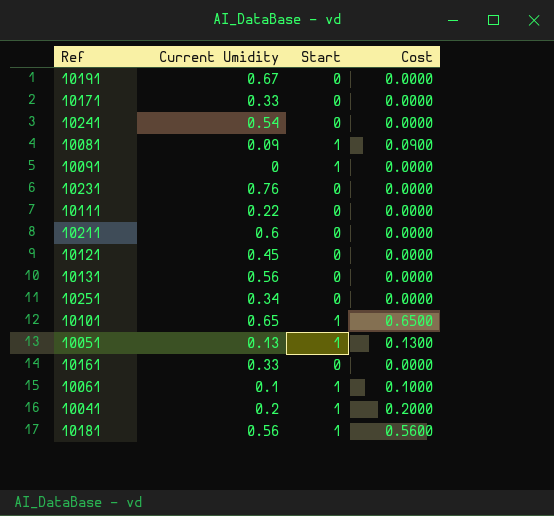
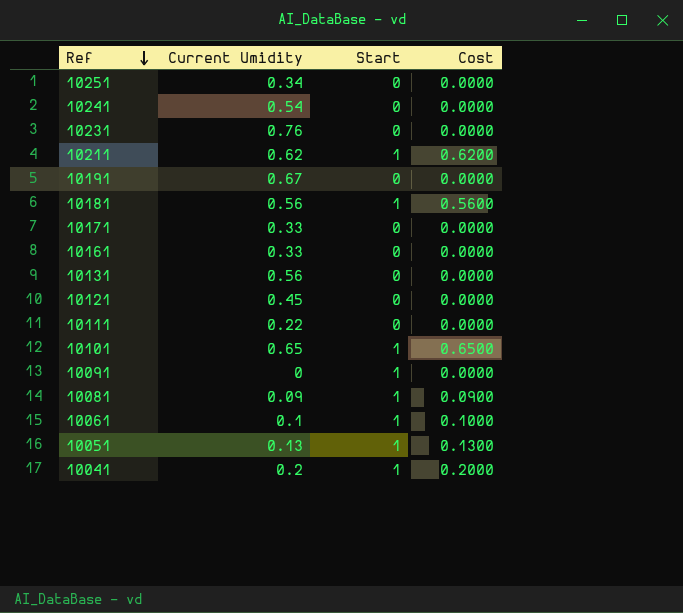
row order: none -> Ref descending
10211 | Current Umidity: 0.6 -> 0.62
10211 | Start: 0 -> 1
10211 | Cost: 0.0000 -> 0.6200

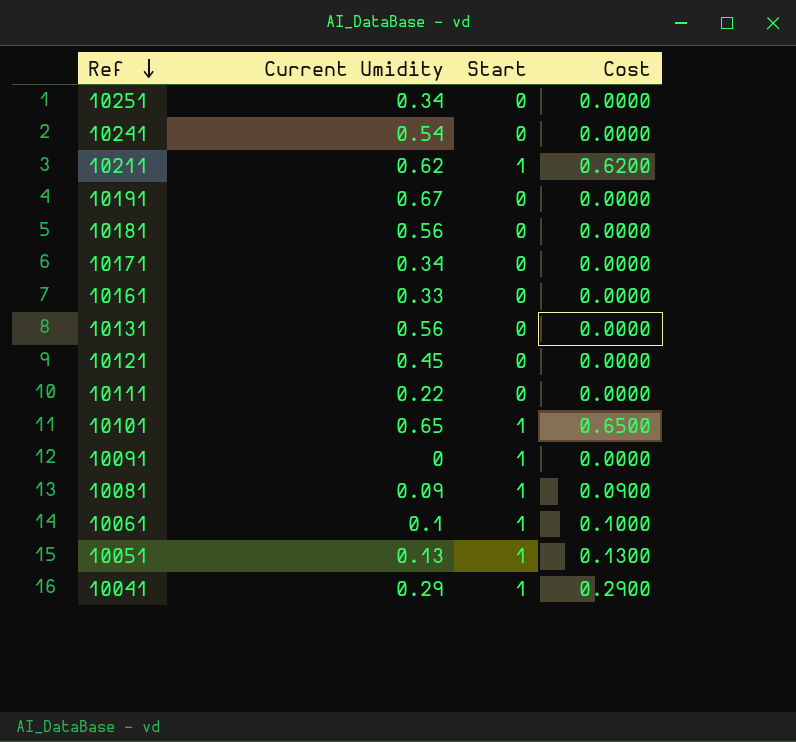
row 10231: 0.76 | 0 | 0.0000 -> none
10181 | Start: 1 -> 0
10181 | Cost: 0.5600 -> 0.0000
10171 | Current Umidity: 0.33 -> 0.34
10041 | Current Umidity: 0.2 -> 0.29
10041 | Cost: 0.2000 -> 0.2900

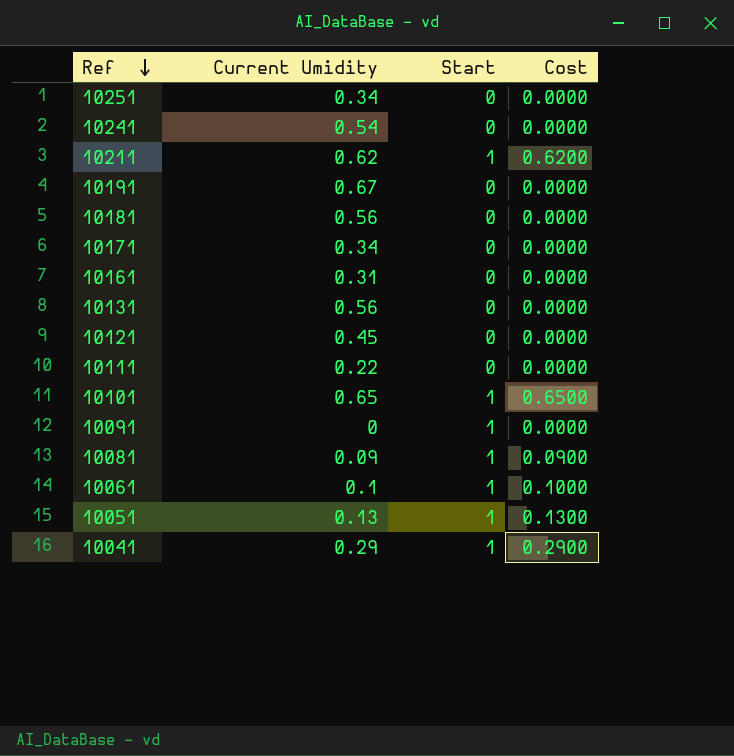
10161 | Current Umidity: 0.33 -> 0.31

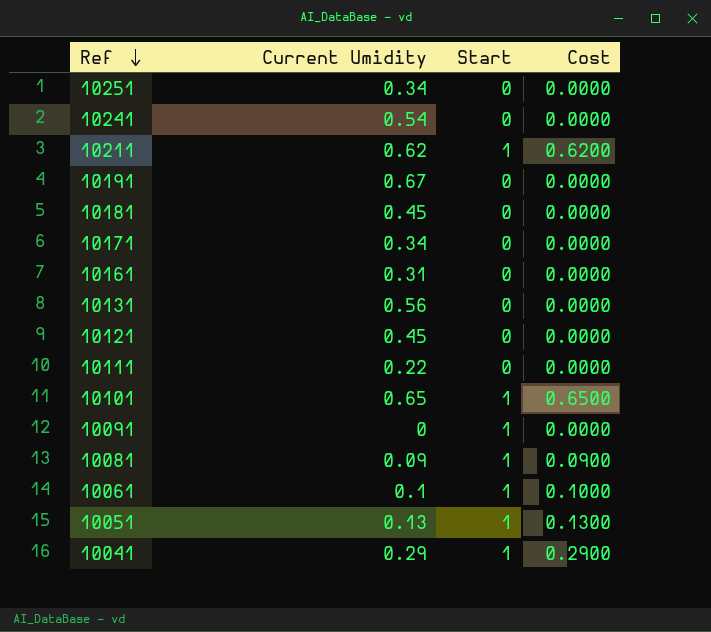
10181 | Current Umidity: 0.56 -> 0.45

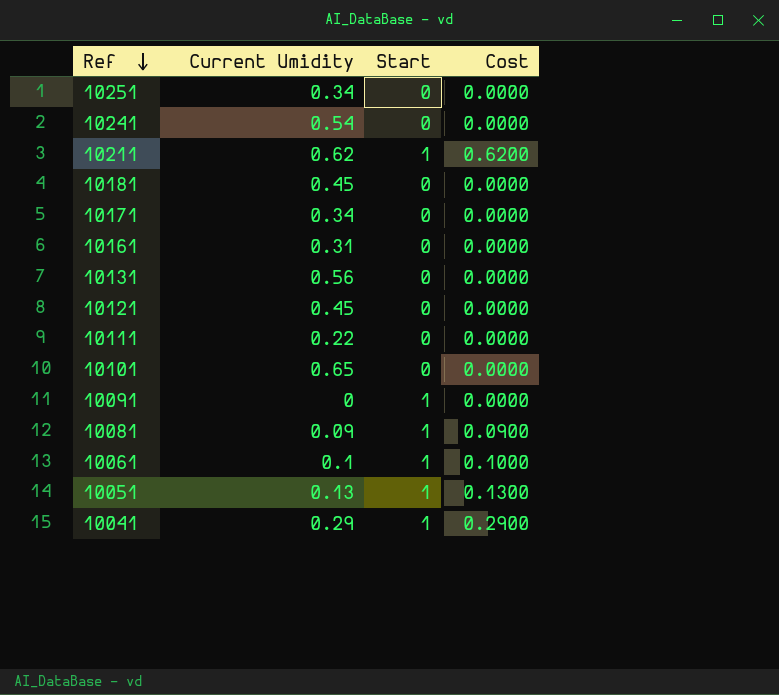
row 10191: 0.67 | 0 | 0.0000 -> none
10101 | Start: 1 -> 0
10101 | Cost: 0.6500 -> 0.0000

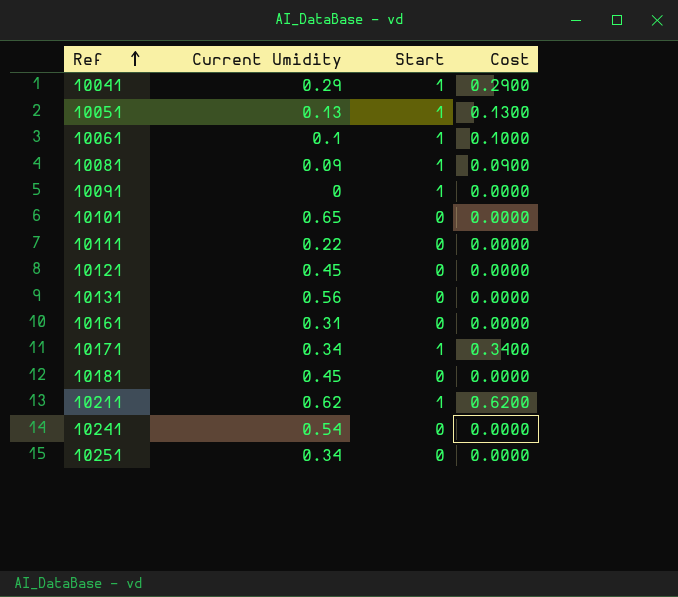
row order: Ref descending -> Ref ascending
10171 | Start: 0 -> 1
10171 | Cost: 0.0000 -> 0.3400

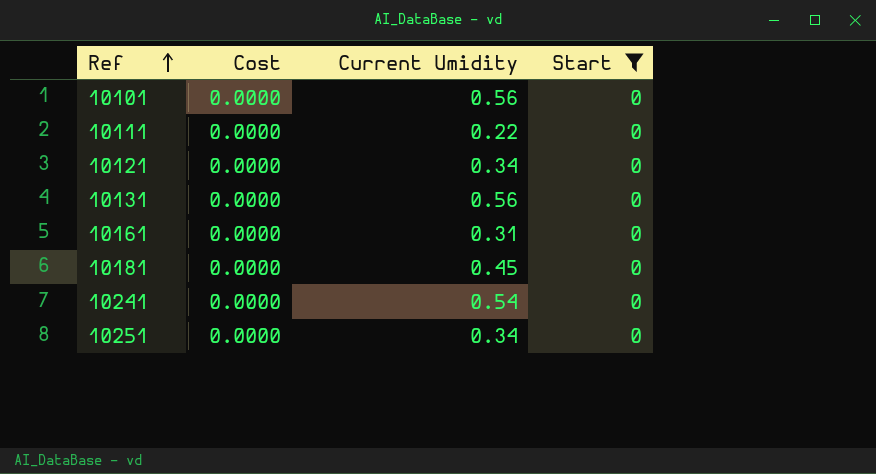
filter: none -> Start = 0
column Cost | position: 4 -> 2
10101 | Current Umidity: 0.65 -> 0.56
10121 | Current Umidity: 0.45 -> 0.34

